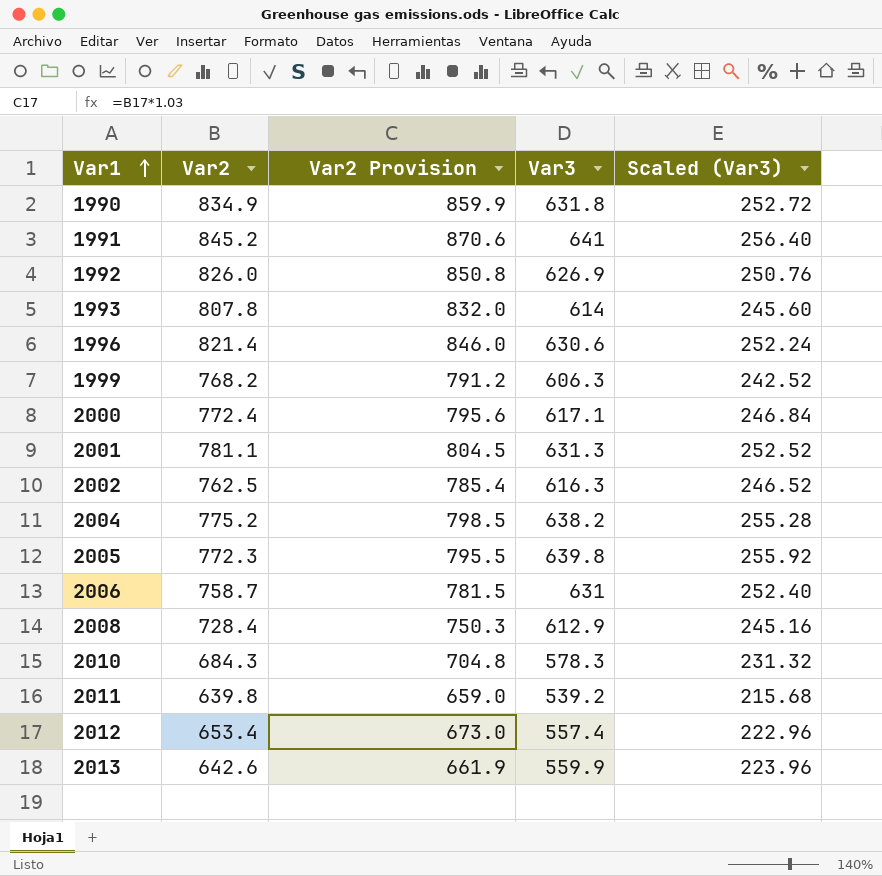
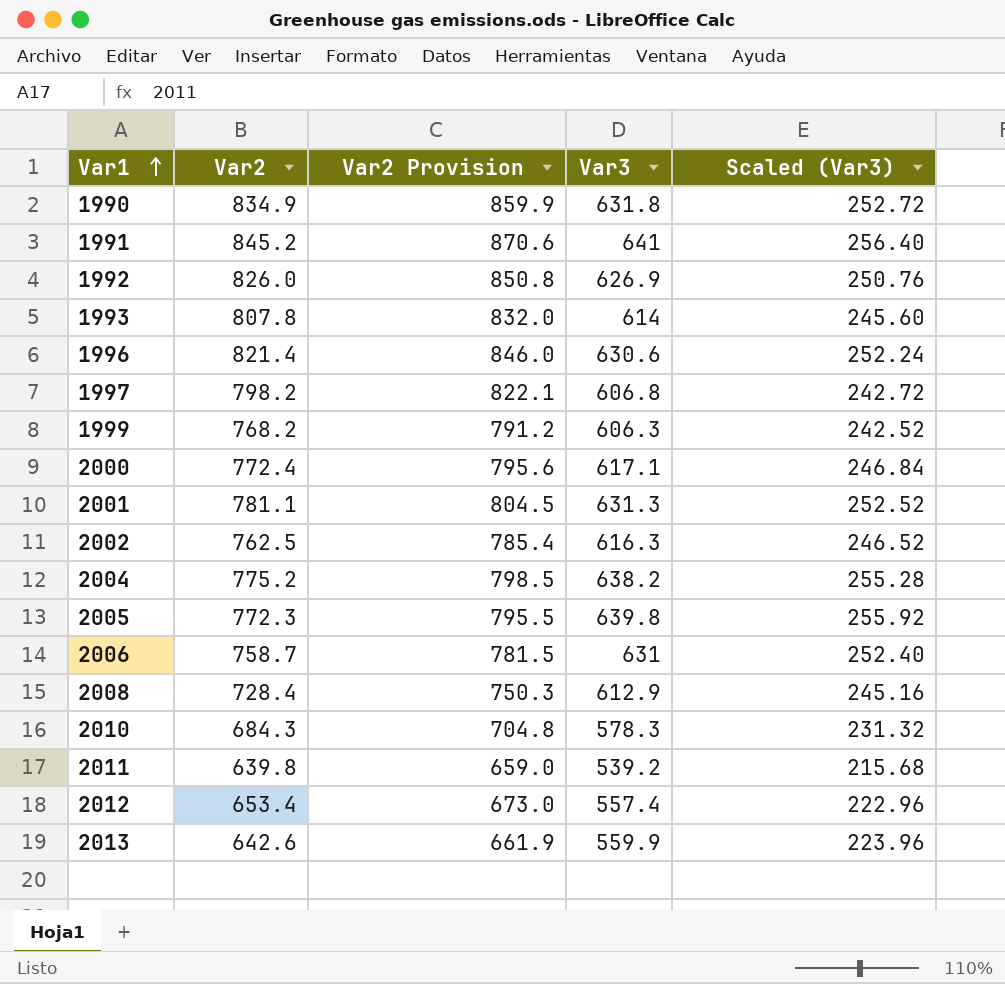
row 1997: none -> 798.2 | 822.1 | 606.8 | 242.72

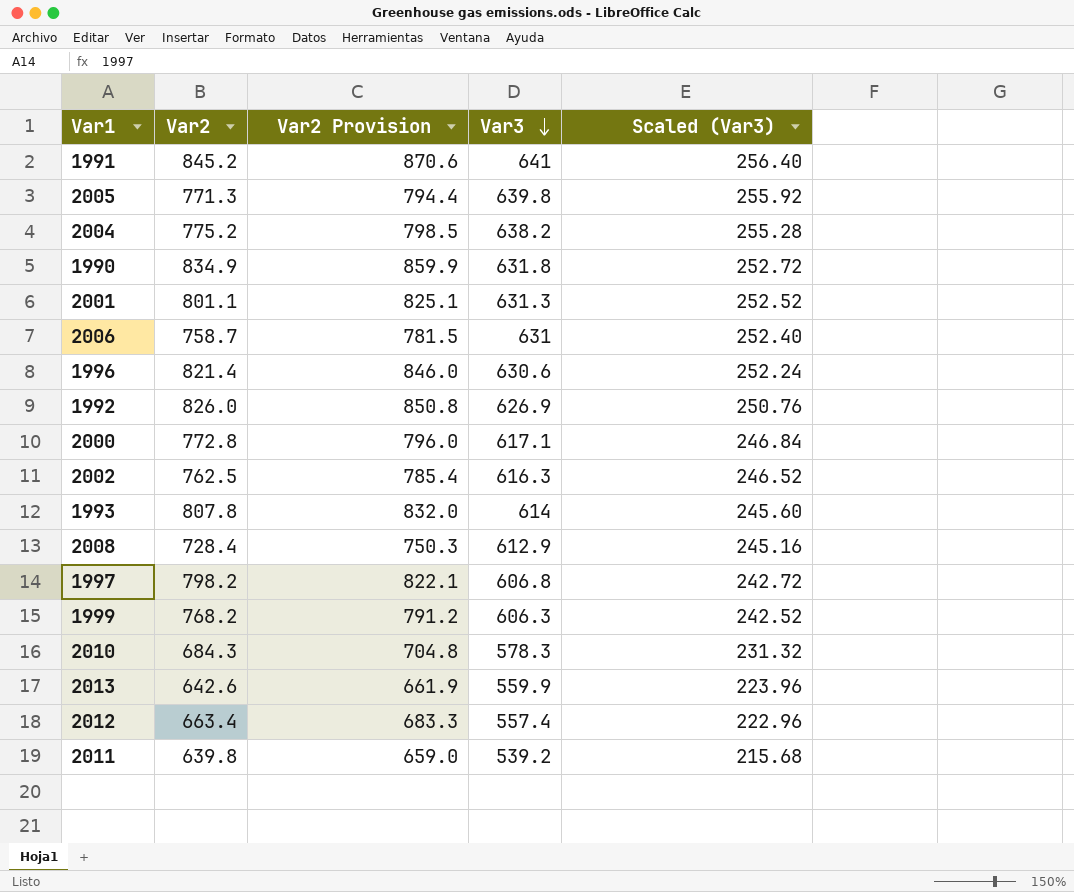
row order: Var1 ascending -> Var3 descending
2005 | Var2: 772.3 -> 771.3
2005 | Var2 Provision: 795.5 -> 794.4
2001 | Var2: 781.1 -> 801.1
2001 | Var2 Provision: 804.5 -> 825.1
2000 | Var2: 772.4 -> 772.8
2000 | Var2 Provision: 795.6 -> 796.0
2012 | Var2: 653.4 -> 663.4
2012 | Var2 Provision: 673.0 -> 683.3

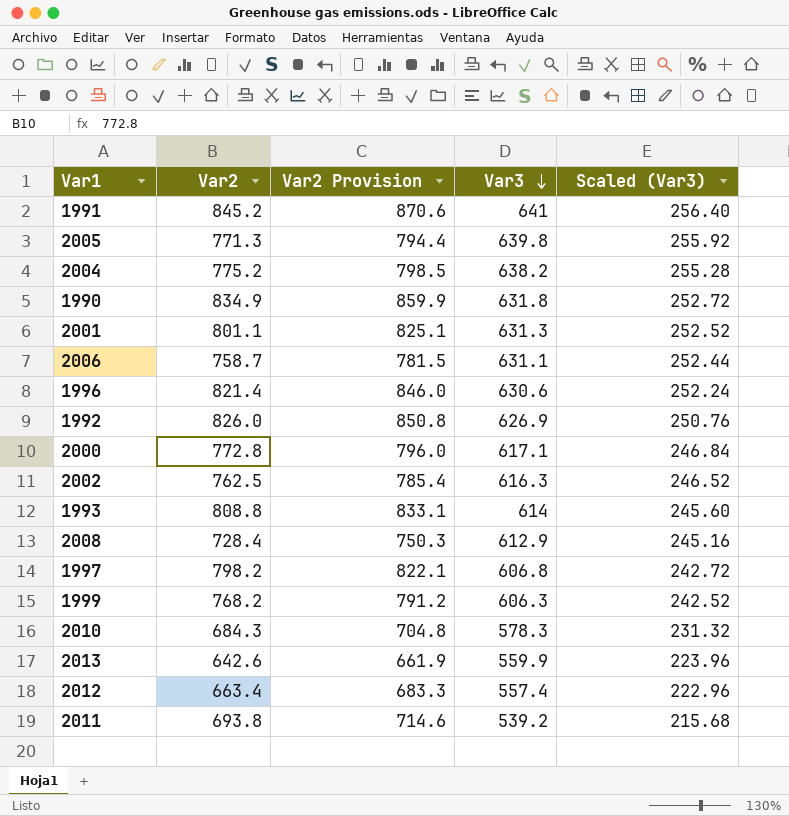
2006 | Var3: 631 -> 631.1
2006 | Scaled (Var3): 252.40 -> 252.44
1993 | Var2: 807.8 -> 808.8
1993 | Var2 Provision: 832.0 -> 833.1
2011 | Var2: 639.8 -> 693.8
2011 | Var2 Provision: 659.0 -> 714.6

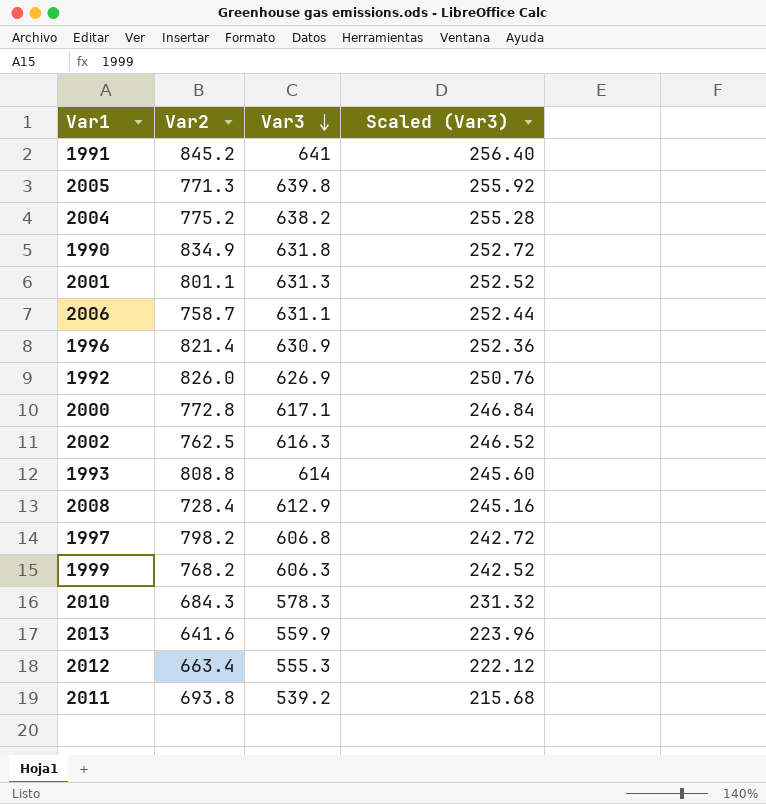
column Var2 Provision | formula: [Var2] * 1.03 -> none
1996 | Var3: 630.6 -> 630.9
1996 | Scaled (Var3): 252.24 -> 252.36
2013 | Var2: 642.6 -> 641.6
2012 | Var3: 557.4 -> 555.3
2012 | Scaled (Var3): 222.96 -> 222.12

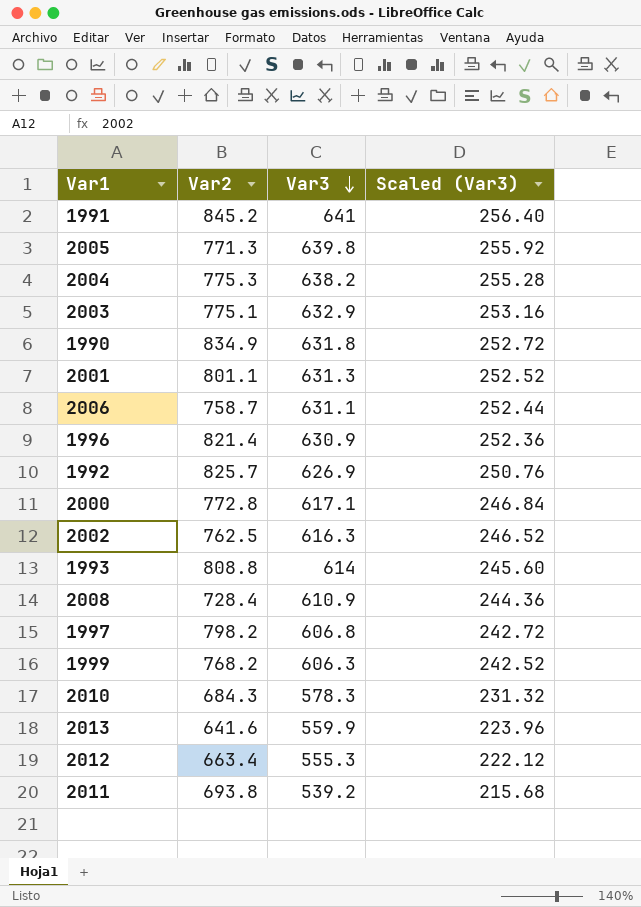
2004 | Var2: 775.2 -> 775.3
row 2003: none -> 775.1 | 632.9 | 253.16
1992 | Var2: 826.0 -> 825.7
2008 | Var3: 612.9 -> 610.9
2008 | Scaled (Var3): 245.16 -> 244.36

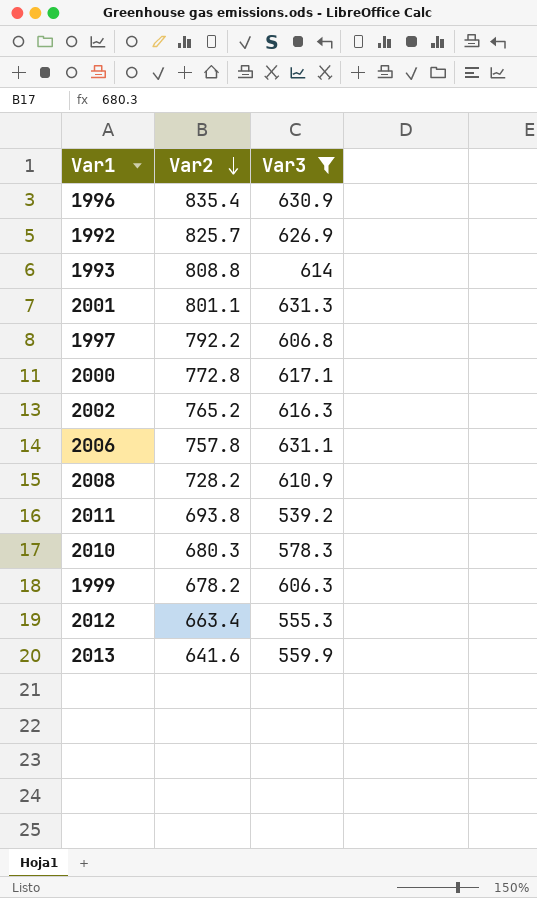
filter: none -> Var3 <= 631.3
row order: Var3 descending -> Var2 descending
column Scaled (Var3) | formula: [Var3] * 0.4 -> none
1996 | Var2: 821.4 -> 835.4
1997 | Var2: 798.2 -> 792.2
2002 | Var2: 762.5 -> 765.2
2006 | Var2: 758.7 -> 757.8
2008 | Var2: 728.4 -> 728.2
2010 | Var2: 684.3 -> 680.3
1999 | Var2: 768.2 -> 678.2

